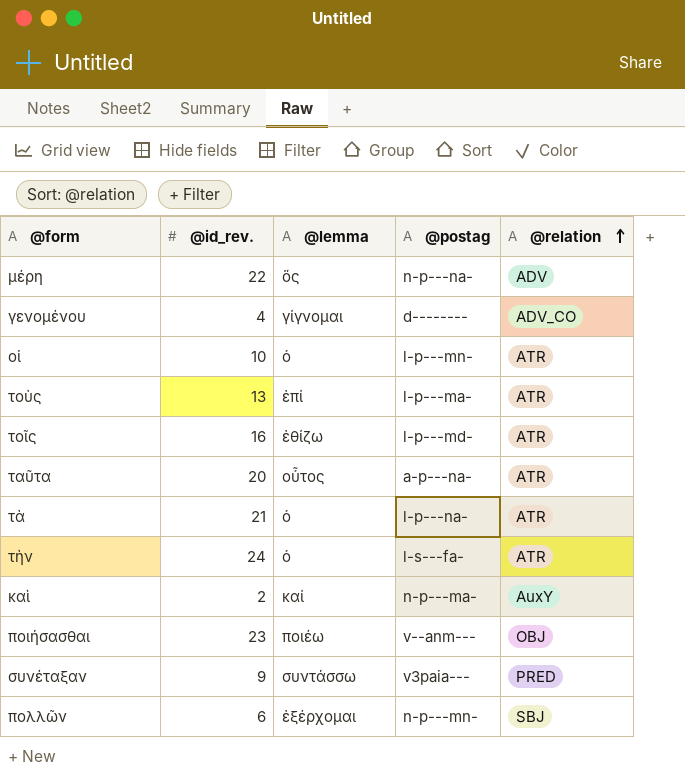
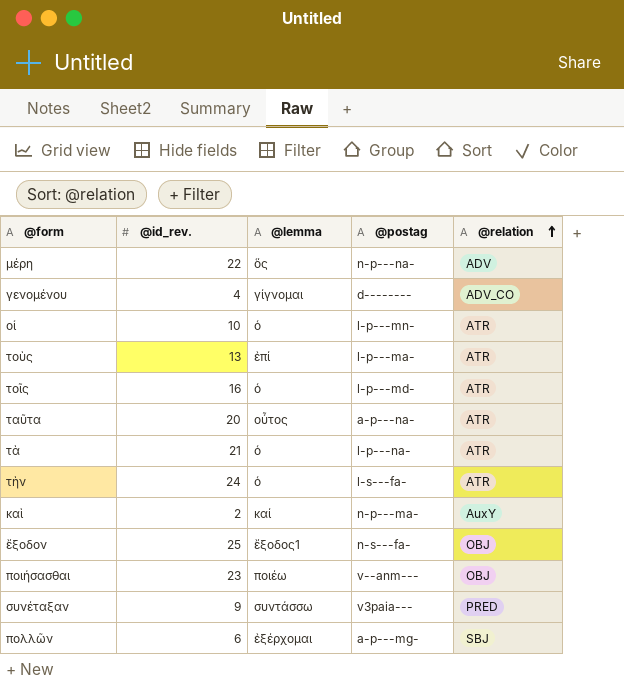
τοῖς | @lemma: ἐθίζω -> ὁ
row ἔξοδον: none -> 25 | ἔξοδος1 | n-s---fa- | OBJ
πολλῶν | @postag: n-p---mn- -> a-p---mg-

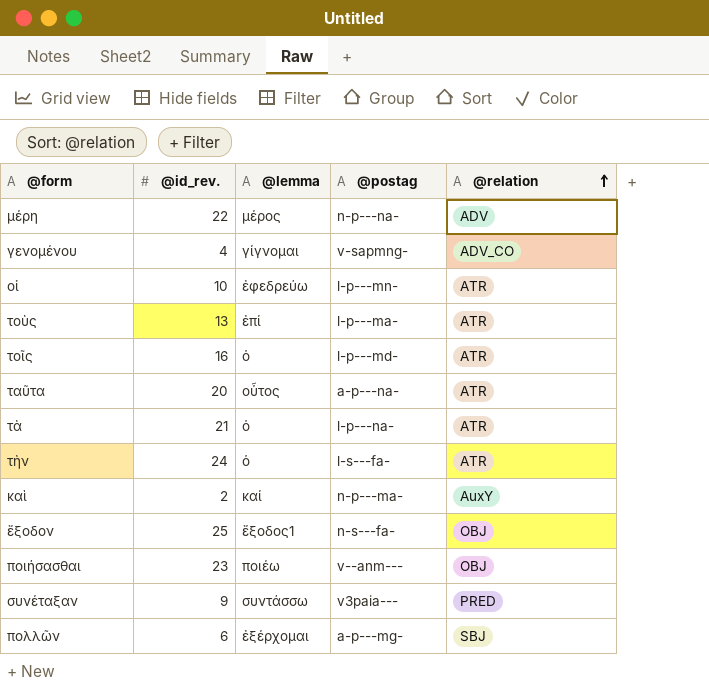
μέρη | @lemma: ὅς -> μέρος
γενομένου | @postag: d-------- -> v-sapmng-
οἱ | @lemma: ὁ -> ἐφεδρεύω

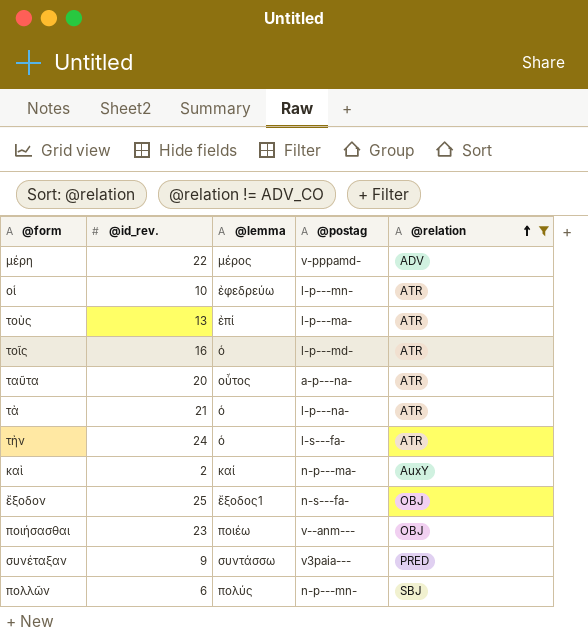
filter: none -> @relation != ADV_CO
μέρη | @postag: n-p---na- -> v-pppamd-
πολλῶν | @lemma: ἐξέρχομαι -> πολύς
πολλῶν | @postag: a-p---mg- -> n-p---mn-

